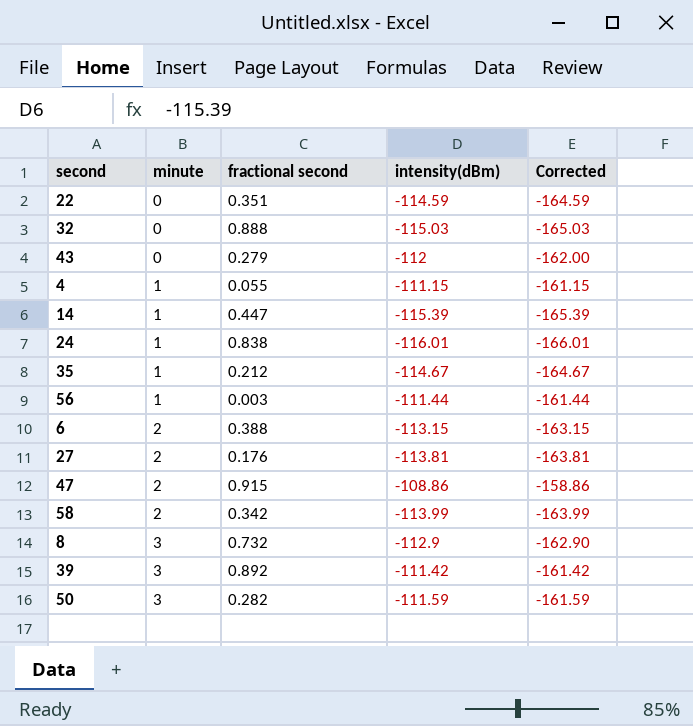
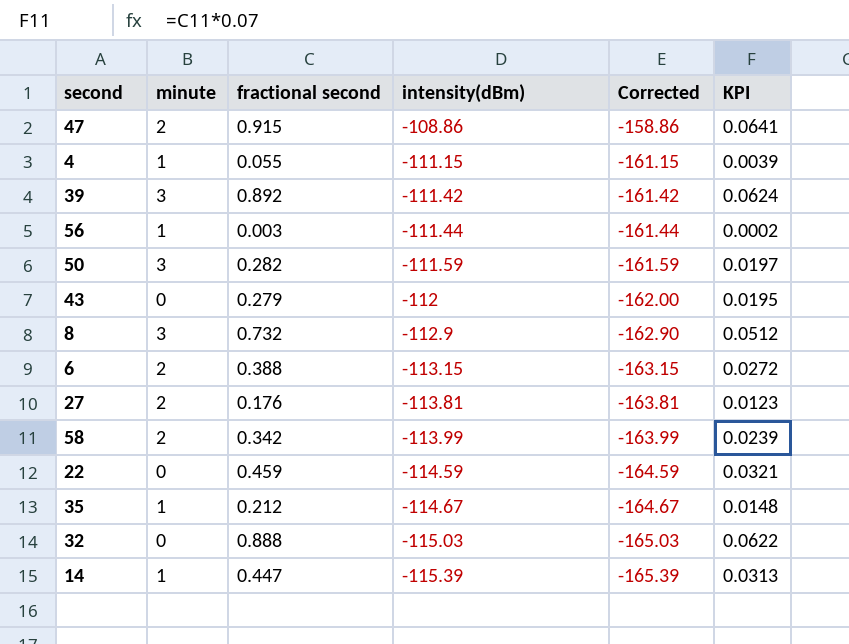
row order: minute ascending -> intensity(dBm) descending
column KPI | formula: none -> [fractional second] * 0.07
row 24: 1 | 0.838 | -116.01 | -166.01 -> none
22 | fractional second: 0.351 -> 0.459

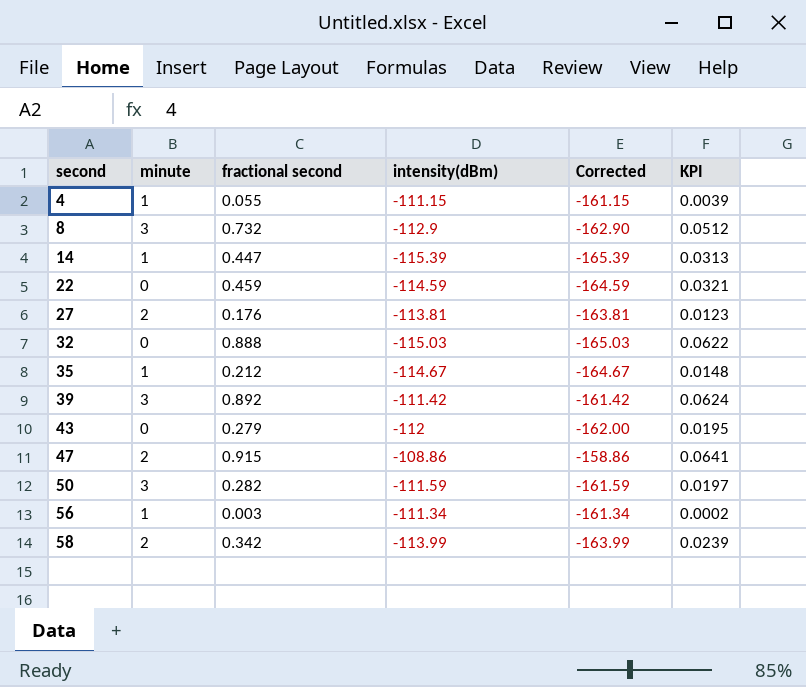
row order: intensity(dBm) descending -> second ascending
row 6: 2 | 0.388 | -113.15 | -163.15 | 0.0272 -> none
56 | intensity(dBm): -111.44 -> -111.34
56 | Corrected: -161.44 -> -161.34

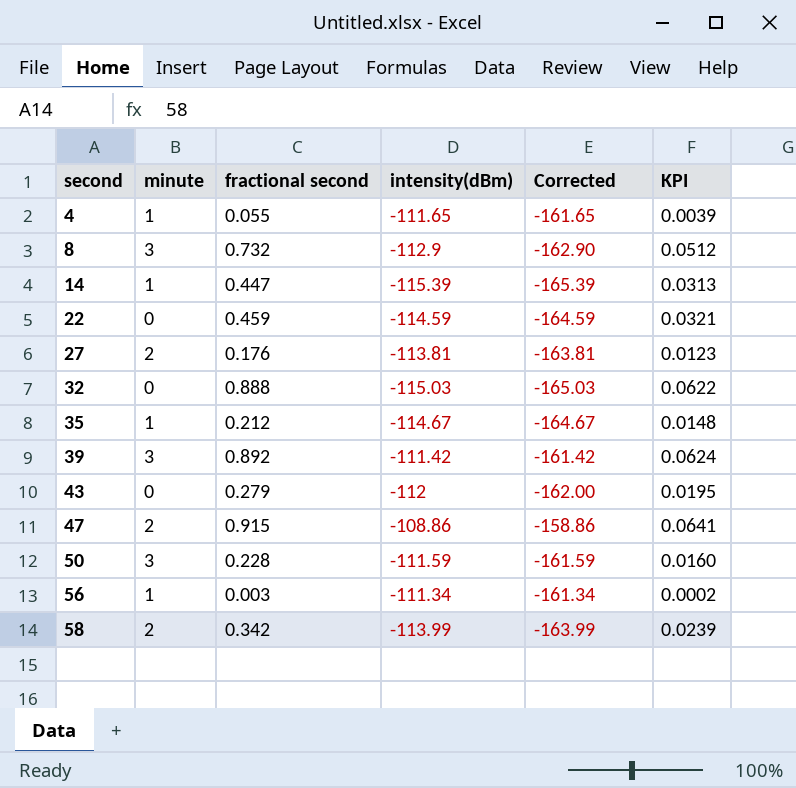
4 | intensity(dBm): -111.15 -> -111.65
4 | Corrected: -161.15 -> -161.65
50 | fractional second: 0.282 -> 0.228
50 | KPI: 0.0197 -> 0.0160

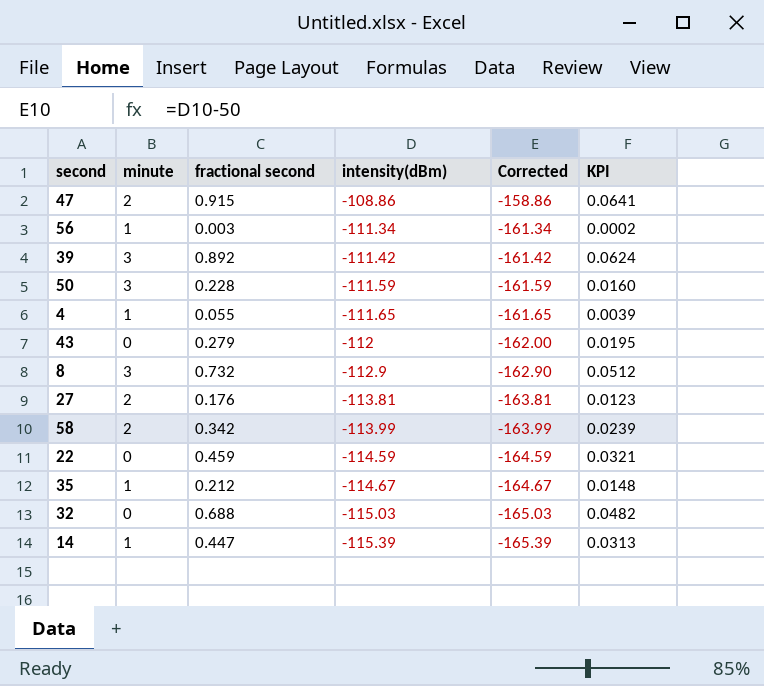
row order: second ascending -> intensity(dBm) descending
32 | fractional second: 0.888 -> 0.688
32 | KPI: 0.0622 -> 0.0482

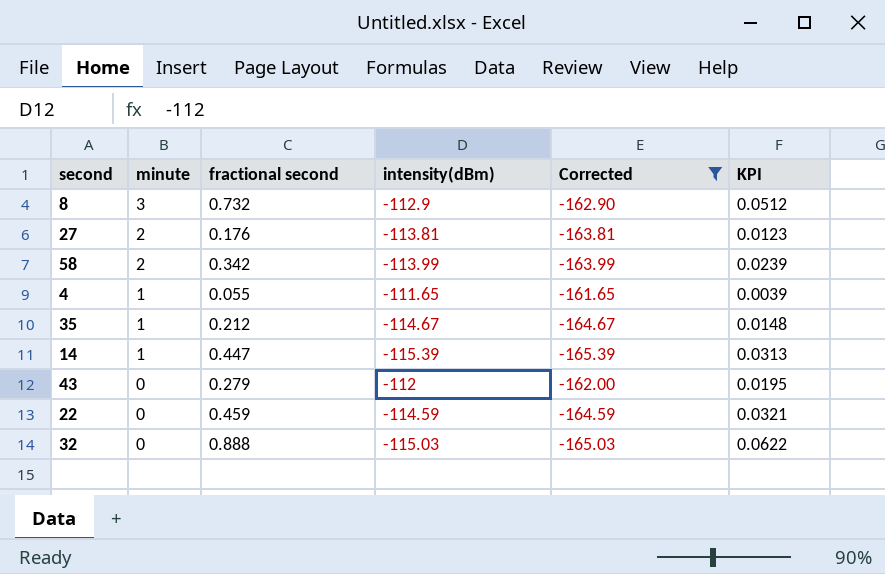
filter: none -> Corrected <= -161.65
row order: intensity(dBm) descending -> minute descending
32 | fractional second: 0.688 -> 0.888
32 | KPI: 0.0482 -> 0.0622

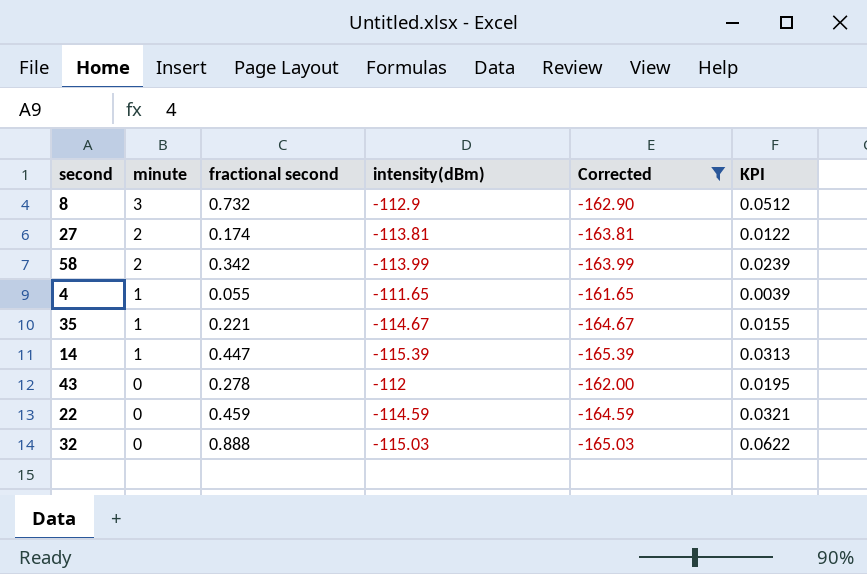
27 | fractional second: 0.176 -> 0.174
27 | KPI: 0.0123 -> 0.0122
35 | fractional second: 0.212 -> 0.221
35 | KPI: 0.0148 -> 0.0155
43 | fractional second: 0.279 -> 0.278

